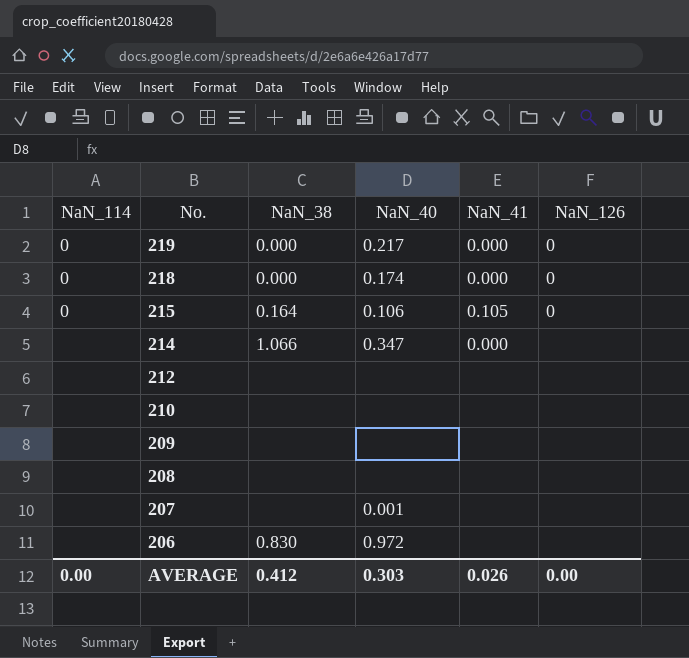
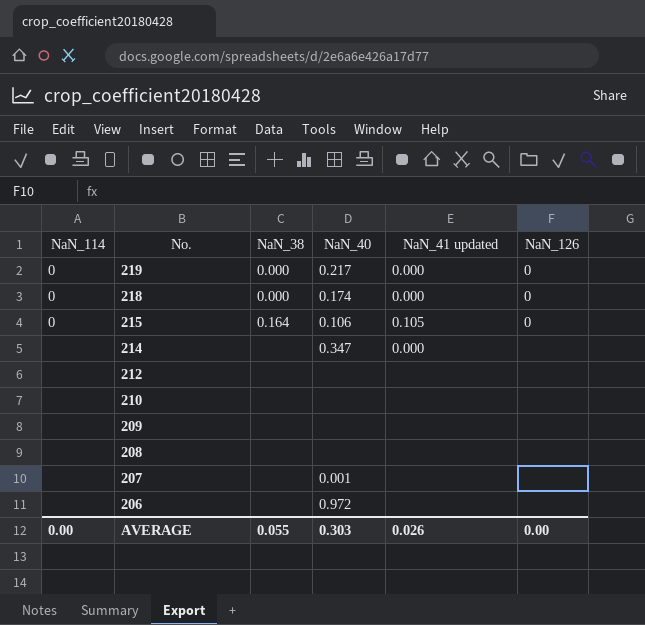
column name: NaN_41 -> NaN_41 updated
214 | NaN_38: 1.066 -> none
206 | NaN_38: 0.830 -> none
AVERAGE | NaN_38: 0.412 -> 0.055

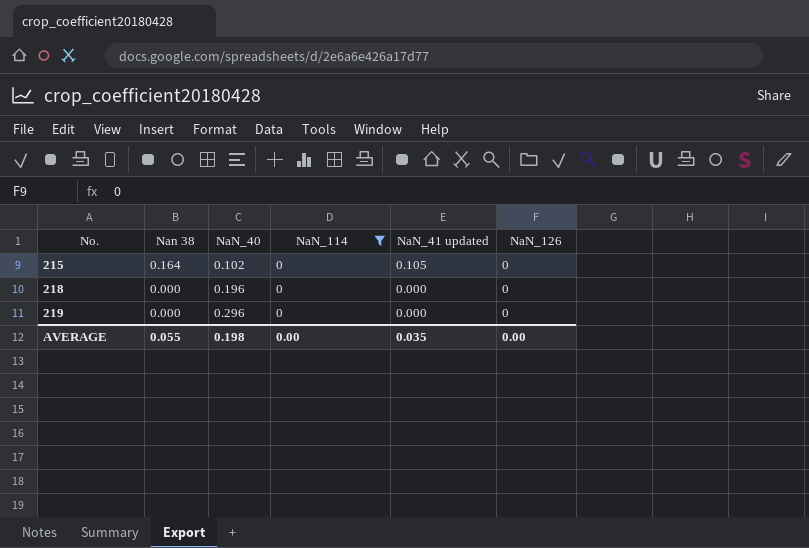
filter: none -> NaN_114 = 0
row order: No. descending -> No. ascending
column name: NaN_38 -> Nan 38
column NaN_114 | position: 1 -> 4
215 | NaN_40: 0.106 -> 0.102
218 | NaN_40: 0.174 -> 0.196
219 | NaN_40: 0.217 -> 0.296
AVERAGE | NaN_40: 0.303 -> 0.198
AVERAGE | NaN_41 updated: 0.026 -> 0.035

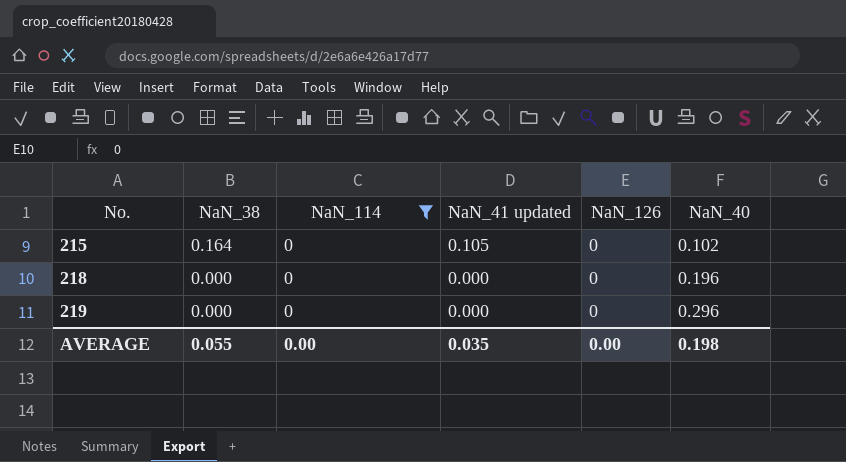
column name: Nan 38 -> NaN_38
column NaN_40 | position: 3 -> 6

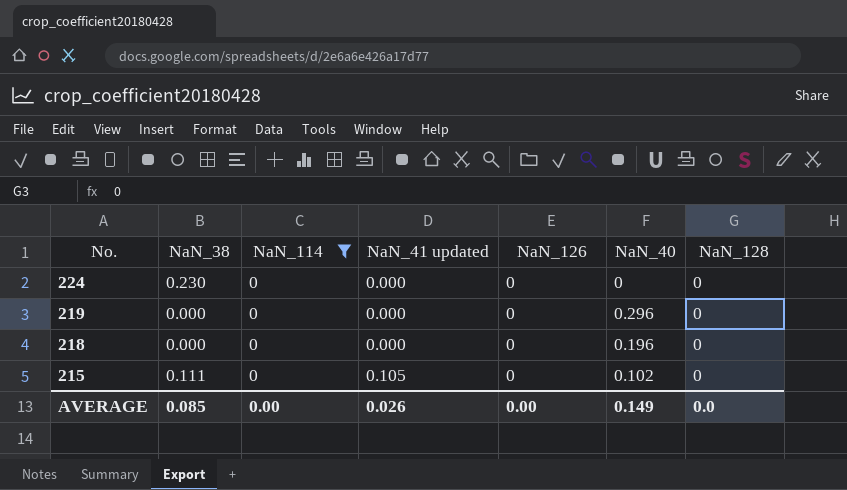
row order: No. ascending -> No. descending
column NaN_128 | position: none -> 7
row 224: none -> 0.230 | 0 | 0.000 | 0 | 0 | 0
215 | NaN_38: 0.164 -> 0.111
AVERAGE | NaN_38: 0.055 -> 0.085
AVERAGE | NaN_41 updated: 0.035 -> 0.026
AVERAGE | NaN_40: 0.198 -> 0.149

